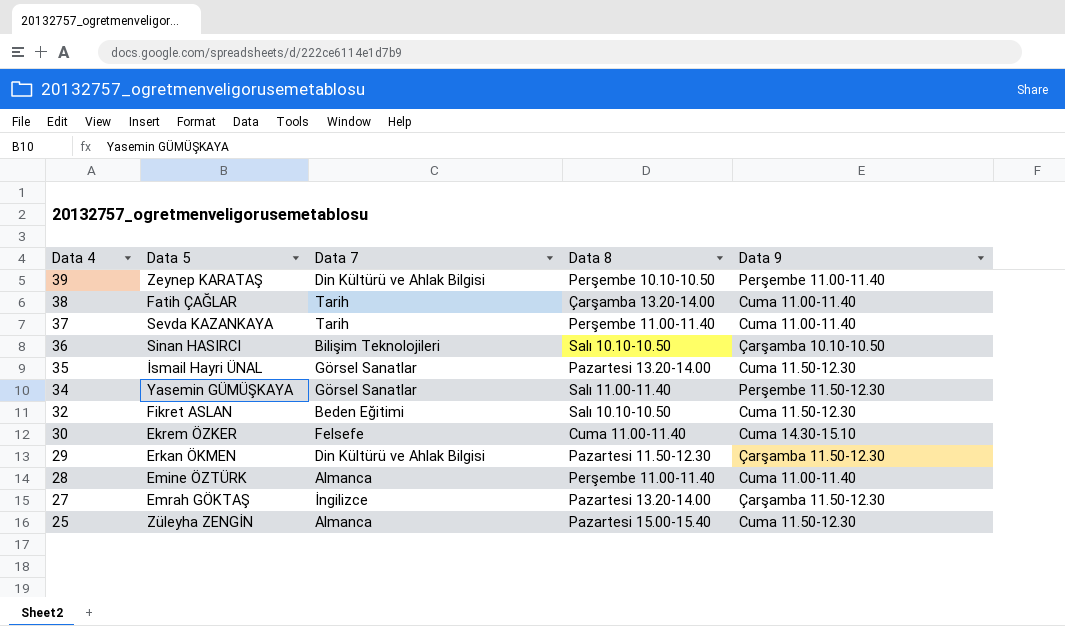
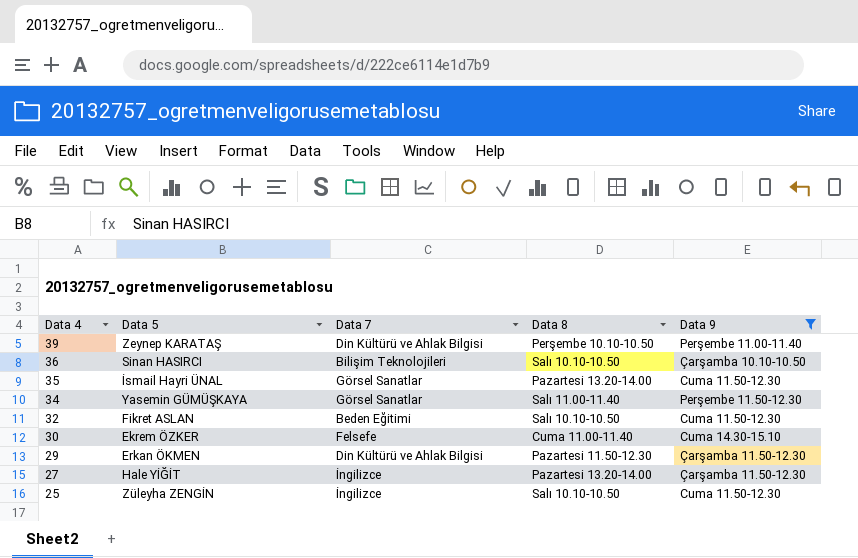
filter: none -> Data 9 != Cuma 11.00-11.40
27 | Data 5: Emrah GÖKTAŞ -> Hale YİĞİT
25 | Data 7: Almanca -> İngilizce
25 | Data 8: Pazartesi 15.00-15.40 -> Salı 10.10-10.50

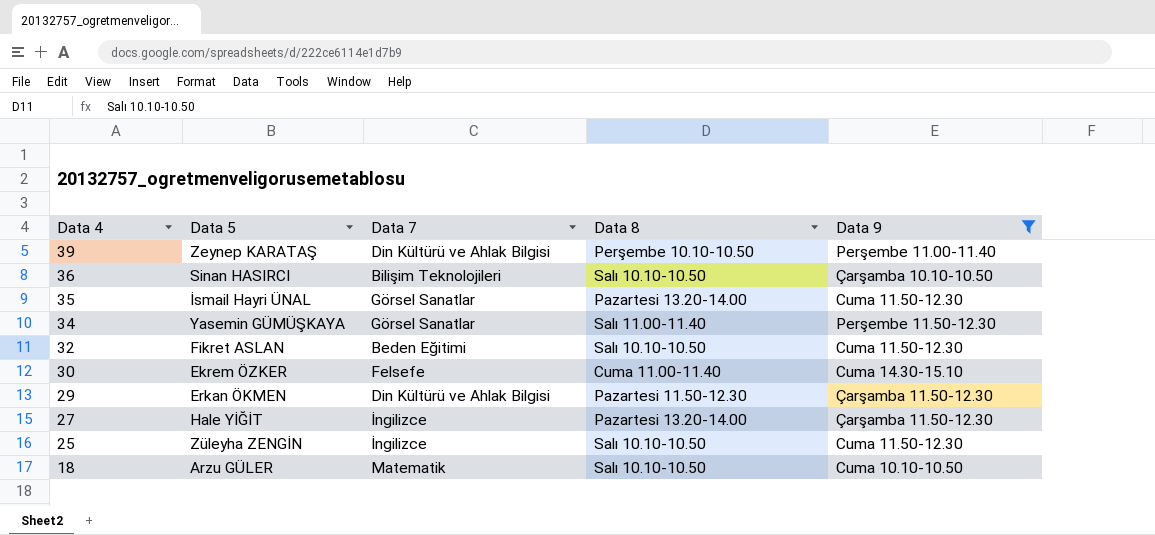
row 18: none -> Arzu GÜLER | Matematik | Salı 10.10-10.50 | Cuma 10.10-10.50

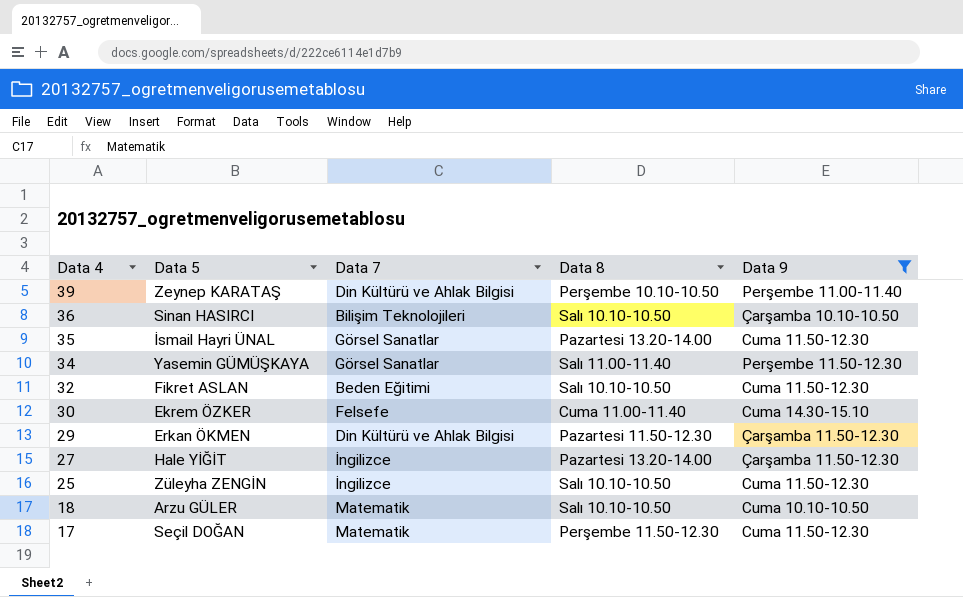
row 17: none -> Seçil DOĞAN | Matematik | Perşembe 11.50-12.30 | Cuma 11.50-12.30

